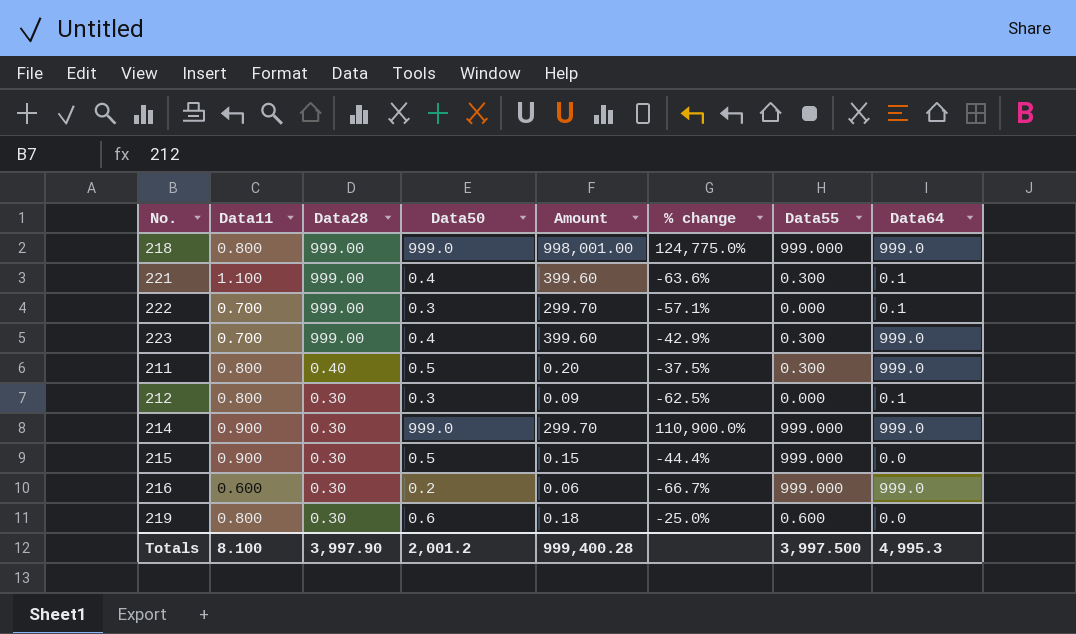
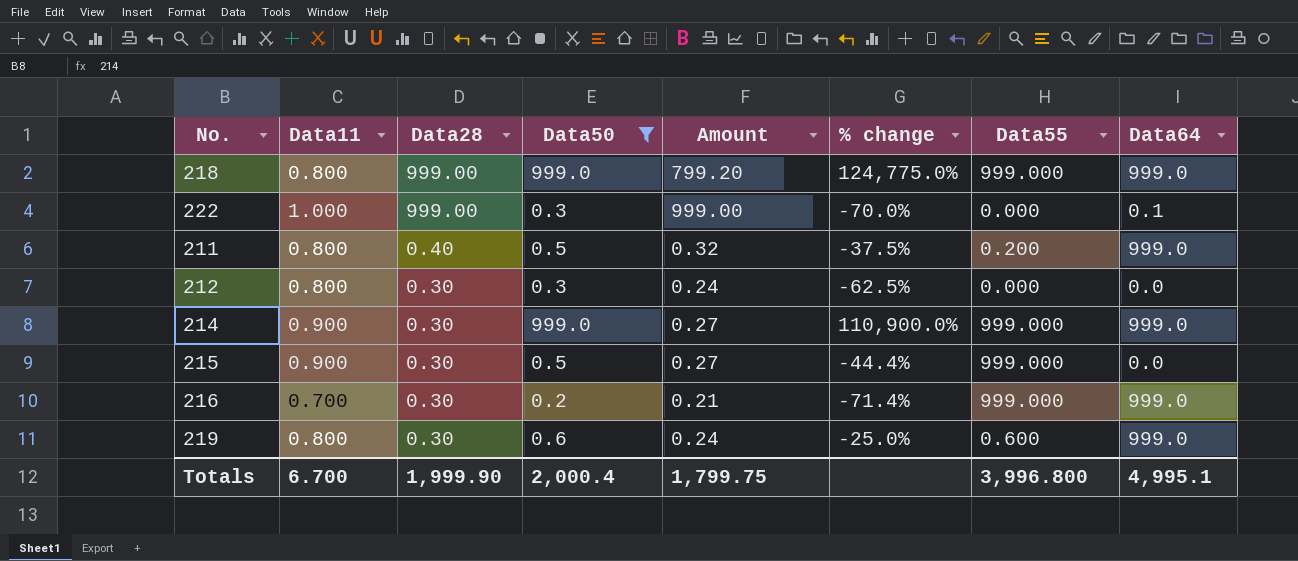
filter: none -> Data50 != 0.4
column Amount | formula: [Data28] * [Data50] -> [Data11] * [Data28]
222 | Data11: 0.700 -> 1.000
222 | % change: -57.1% -> -70.0%
211 | Data55: 0.300 -> 0.200
212 | Data64: 0.1 -> 0.0
216 | Data11: 0.600 -> 0.700
216 | % change: -66.7% -> -71.4%
219 | Data64: 0.0 -> 999.0
Totals | Data11: 8.100 -> 6.700
Totals | Data28: 3,997.90 -> 1,999.90
Totals | Data50: 2,001.2 -> 2,000.4
Totals | Amount: 999,400.28 -> 1,799.75
Totals | Data55: 3,997.500 -> 3,996.800
Totals | Data64: 4,995.3 -> 4,995.1

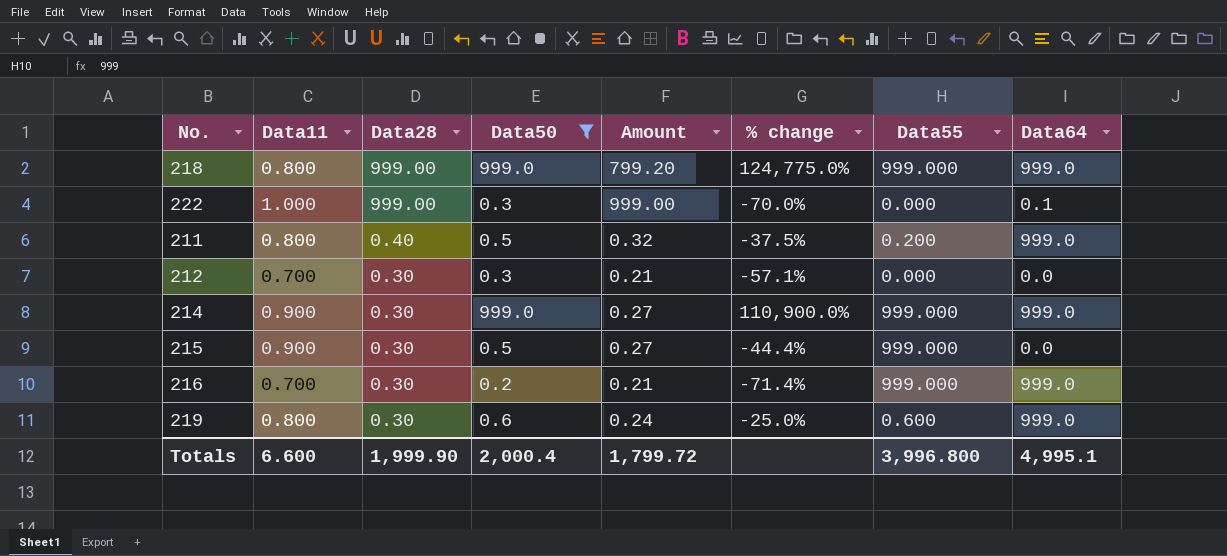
212 | Data11: 0.800 -> 0.700
212 | Amount: 0.24 -> 0.21
212 | % change: -62.5% -> -57.1%
Totals | Data11: 6.700 -> 6.600
Totals | Amount: 1,799.75 -> 1,799.72

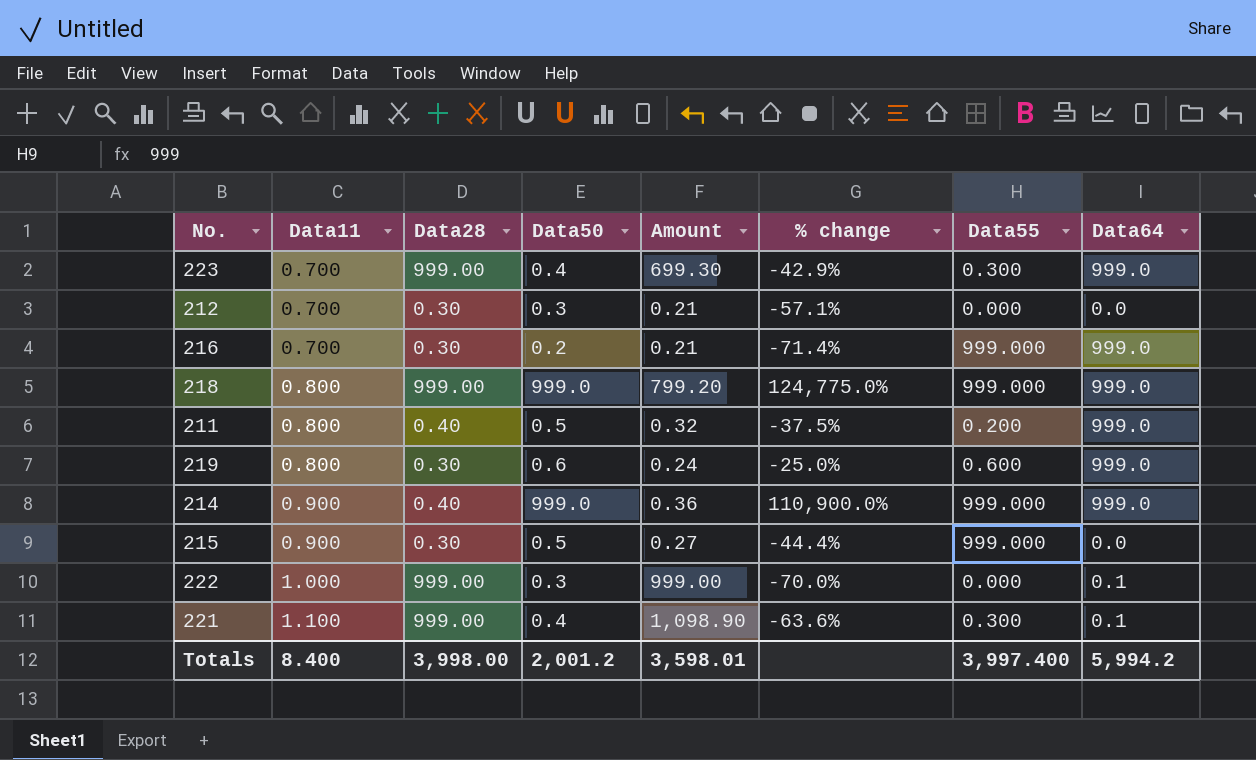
filter: Data50 != 0.4 -> none
row order: Data28 descending -> Data11 ascending
214 | Data28: 0.30 -> 0.40
214 | Amount: 0.27 -> 0.36
Totals | Data11: 6.600 -> 8.400
Totals | Data28: 1,999.90 -> 3,998.00
Totals | Data50: 2,000.4 -> 2,001.2
Totals | Amount: 1,799.72 -> 3,598.01
Totals | Data55: 3,996.800 -> 3,997.400
Totals | Data64: 4,995.1 -> 5,994.2

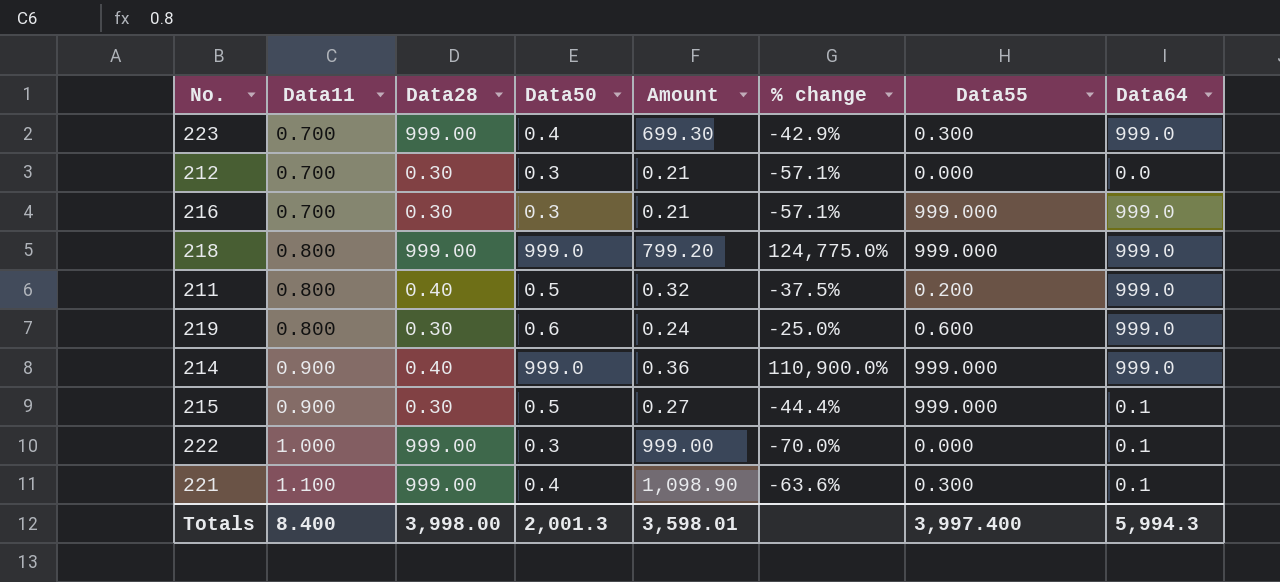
216 | Data50: 0.2 -> 0.3
216 | % change: -71.4% -> -57.1%
215 | Data64: 0.0 -> 0.1
Totals | Data50: 2,001.2 -> 2,001.3
Totals | Data64: 5,994.2 -> 5,994.3

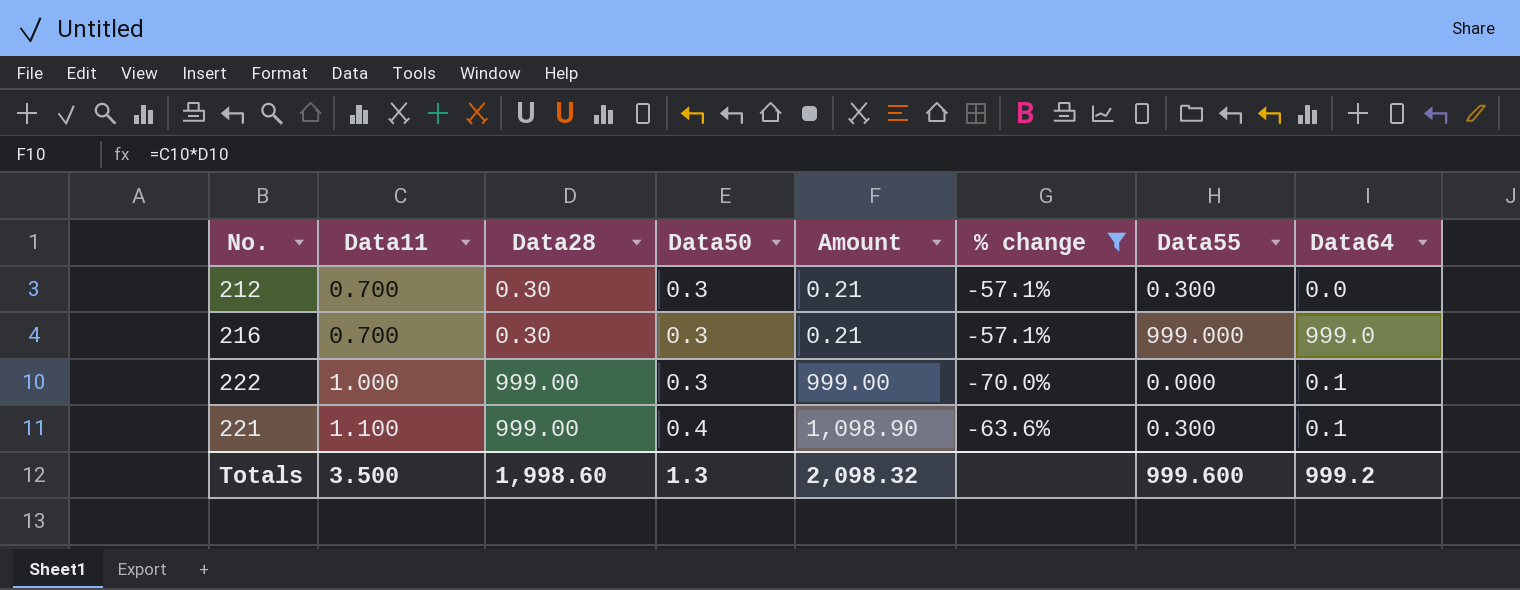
filter: none -> % change <= -57.1%
212 | Data55: 0.000 -> 0.300
Totals | Data11: 8.400 -> 3.500
Totals | Data28: 3,998.00 -> 1,998.60
Totals | Data50: 2,001.3 -> 1.3
Totals | Amount: 3,598.01 -> 2,098.32
Totals | Data55: 3,997.400 -> 999.600
Totals | Data64: 5,994.3 -> 999.2

